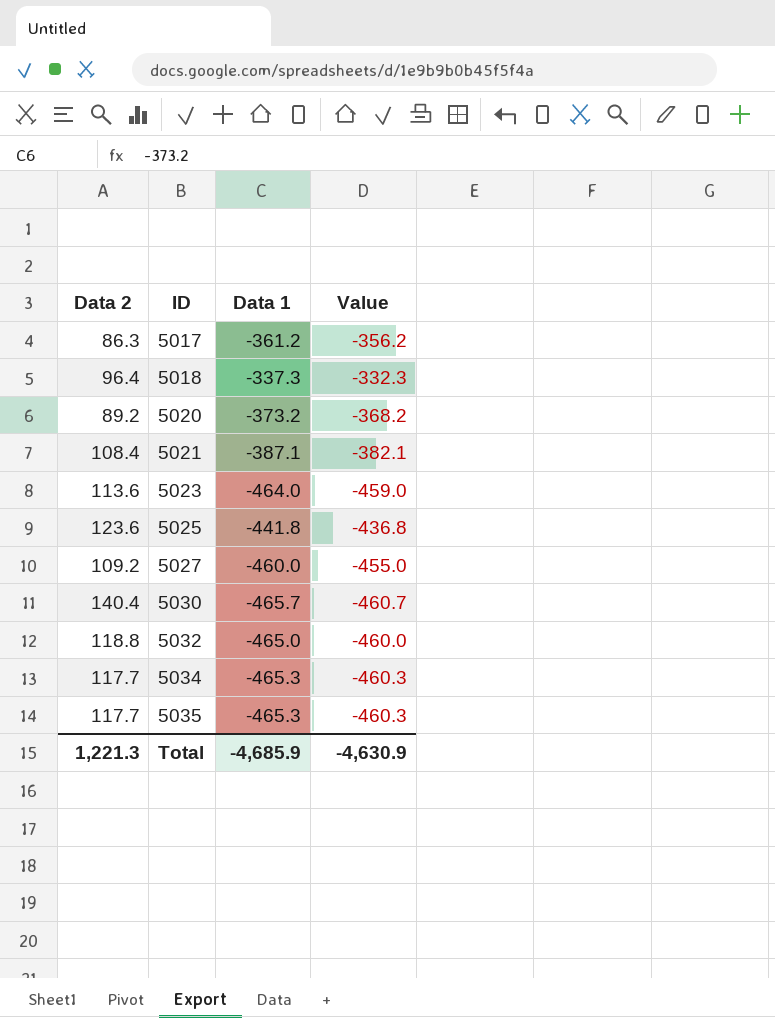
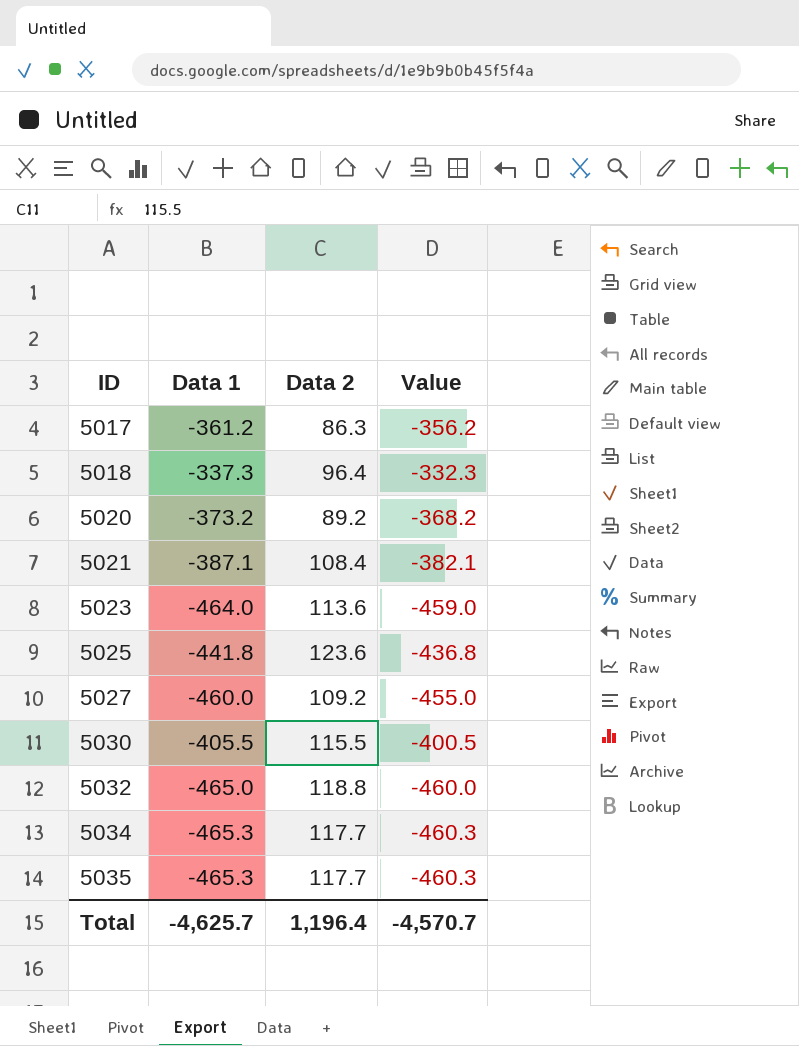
column Data 2 | position: 1 -> 3
5030 | Data 1: -465.7 -> -405.5
5030 | Data 2: 140.4 -> 115.5
5030 | Value: -460.7 -> -400.5
Total | Data 1: -4,685.9 -> -4,625.7
Total | Data 2: 1,221.3 -> 1,196.4
Total | Value: -4,630.9 -> -4,570.7

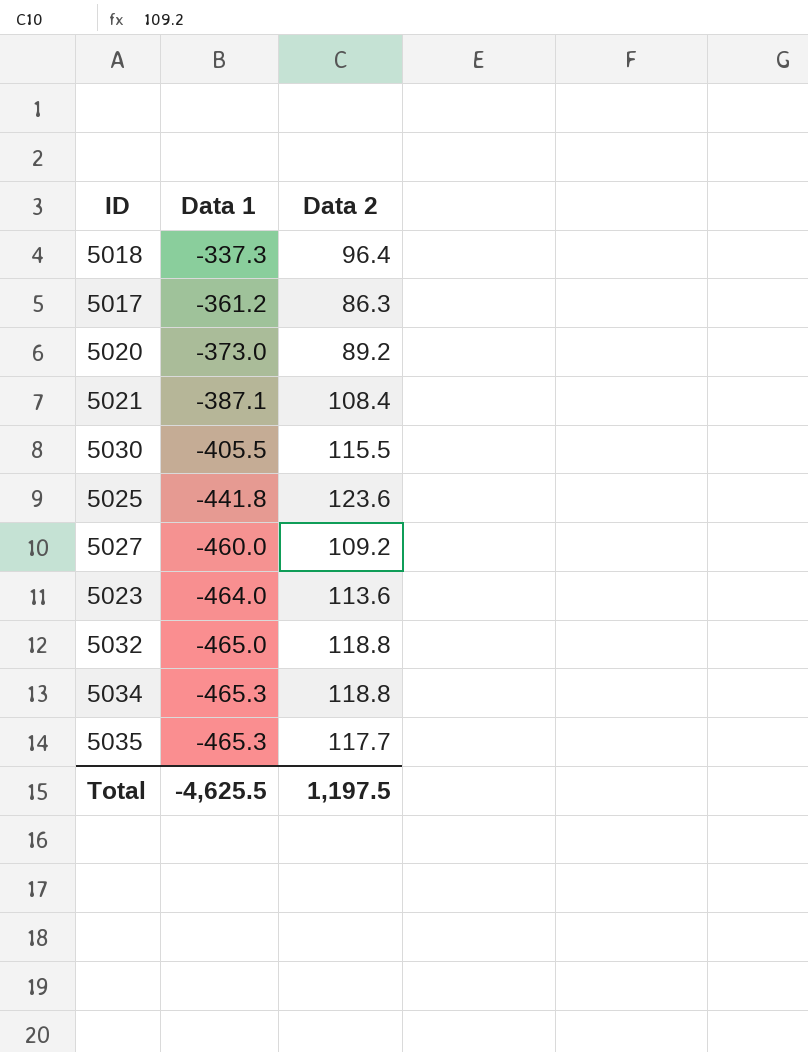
row order: ID ascending -> Data 1 descending
column Value | formula: [Data 1] + 5 -> none
5020 | Data 1: -373.2 -> -373.0
5034 | Data 2: 117.7 -> 118.8
Total | Data 1: -4,625.7 -> -4,625.5
Total | Data 2: 1,196.4 -> 1,197.5

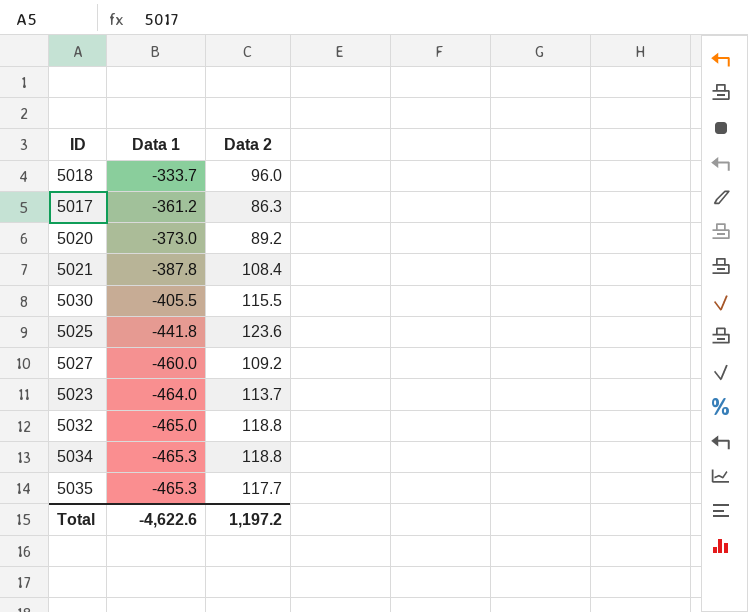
5018 | Data 1: -337.3 -> -333.7
5018 | Data 2: 96.4 -> 96.0
5021 | Data 1: -387.1 -> -387.8
5023 | Data 2: 113.6 -> 113.7
Total | Data 1: -4,625.5 -> -4,622.6
Total | Data 2: 1,197.5 -> 1,197.2

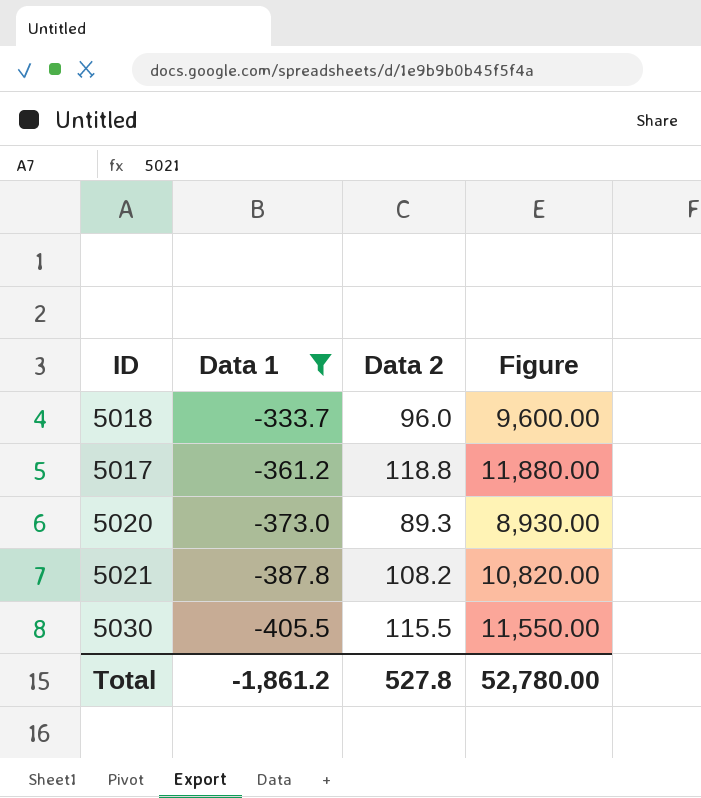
filter: none -> Data 1 >= -405.5
column Figure | formula: none -> [Data 2] * 100
5017 | Data 2: 86.3 -> 118.8
5020 | Data 2: 89.2 -> 89.3
5021 | Data 2: 108.4 -> 108.2
Total | Data 1: -4,622.6 -> -1,861.2
Total | Data 2: 1,197.2 -> 527.8

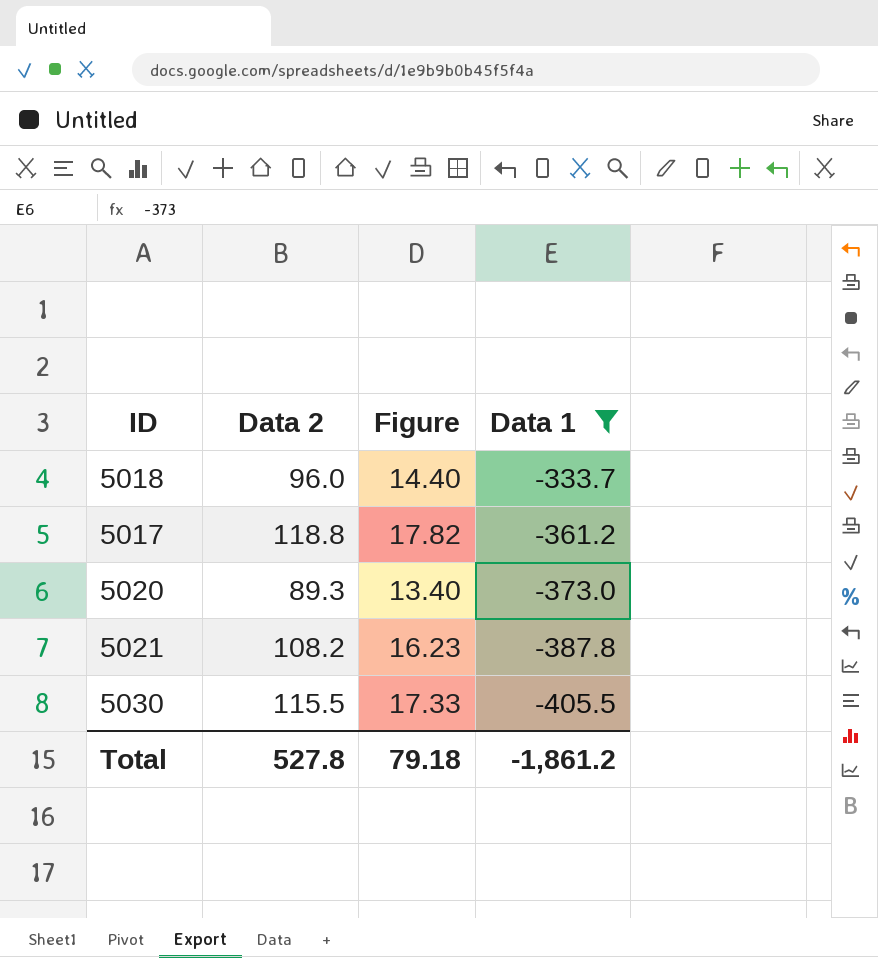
column Figure | formula: [Data 2] * 100 -> [Data 2] * 0.15
column Data 1 | position: 2 -> 4
Total | Figure: 52,780.00 -> 79.18

